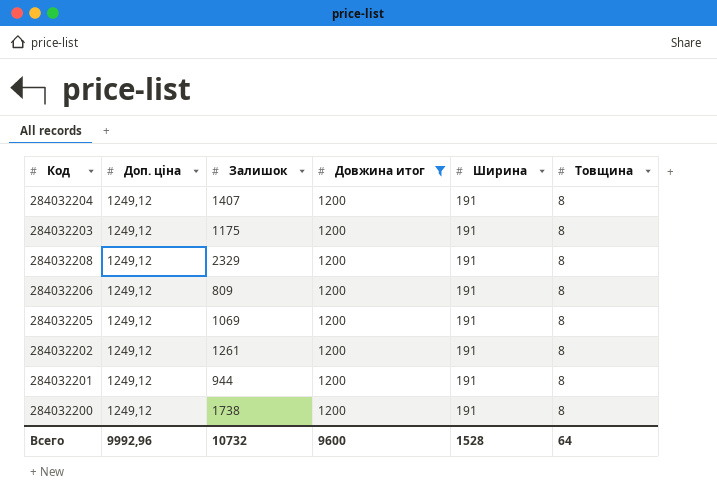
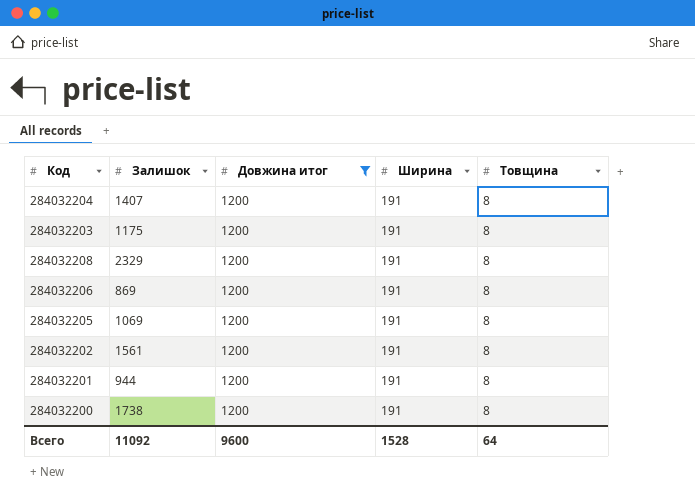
column Доп. ціна | position: 2 -> none
284032206 | Залишок: 809 -> 869
284032202 | Залишок: 1261 -> 1561
Всего | Залишок: 10732 -> 11092

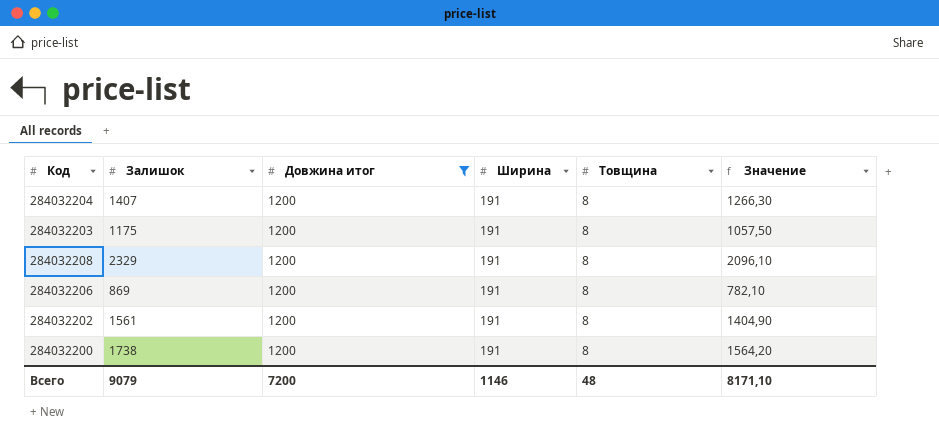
column Значение | formula: none -> [Залишок] * 0,9
row 284032205: 1069 | 1200 | 191 | 8 -> none
row 284032201: 944 | 1200 | 191 | 8 -> none
Всего | Залишок: 11092 -> 9079
Всего | Довжина итог: 9600 -> 7200
Всего | Ширина: 1528 -> 1146
Всего | Товщина: 64 -> 48

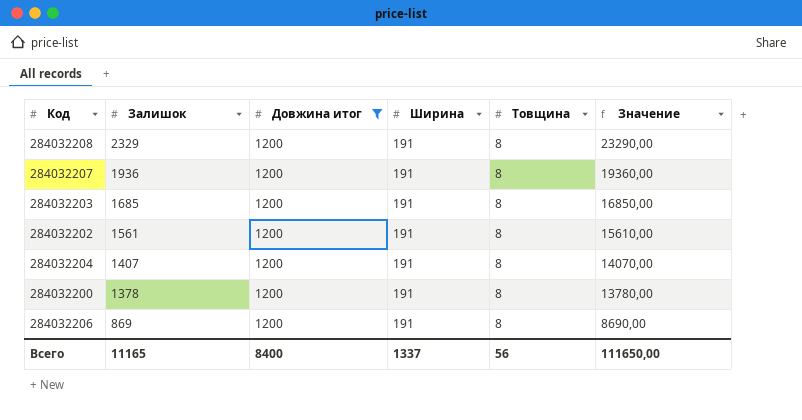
row order: none -> Залишок descending
column Значение | formula: [Залишок] * 0,9 -> [Залишок] * 10
row 284032207: none -> 1936 | 1200 | 191 | 8 | 19360,00
284032203 | Залишок: 1175 -> 1685
284032200 | Залишок: 1738 -> 1378
Всего | Залишок: 9079 -> 11165
Всего | Довжина итог: 7200 -> 8400
Всего | Ширина: 1146 -> 1337
Всего | Товщина: 48 -> 56
Всего | Значение: 8171,10 -> 111650,00

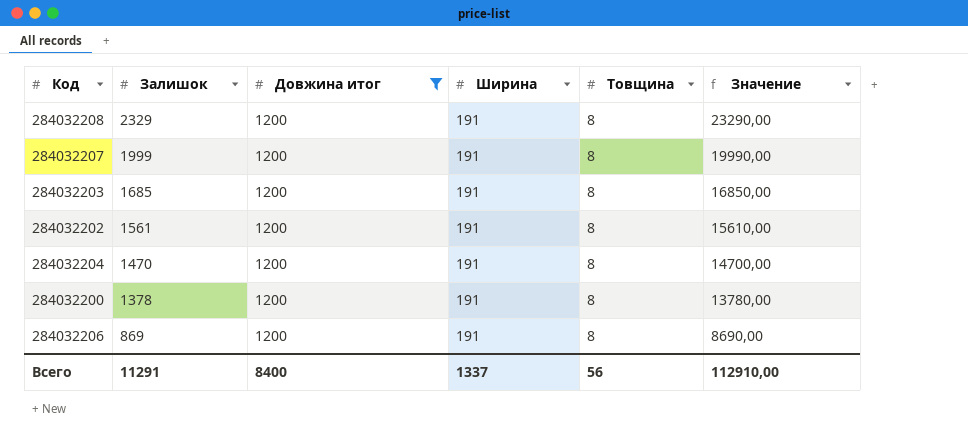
284032207 | Залишок: 1936 -> 1999
284032207 | Значение: 19360,00 -> 19990,00
284032204 | Залишок: 1407 -> 1470
284032204 | Значение: 14070,00 -> 14700,00
Всего | Залишок: 11165 -> 11291
Всего | Значение: 111650,00 -> 112910,00

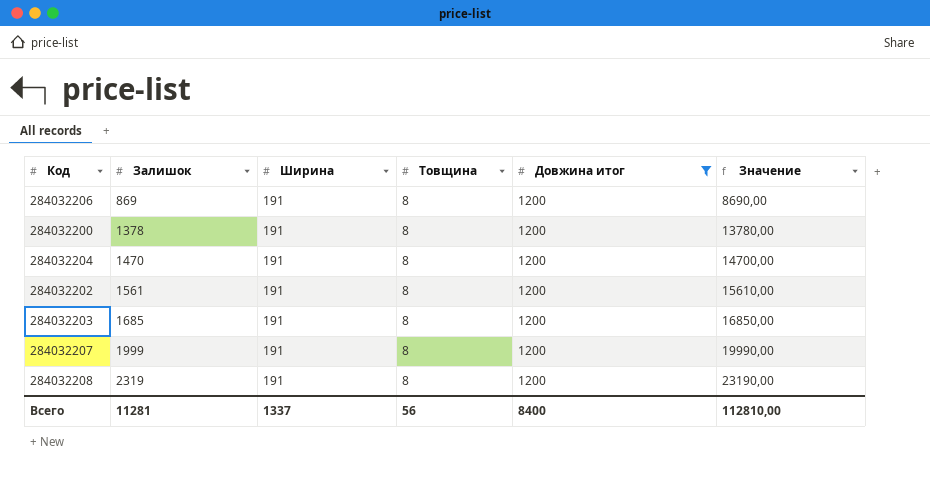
row order: Залишок descending -> Залишок ascending
column Довжина итог | position: 3 -> 5
284032208 | Залишок: 2329 -> 2319
284032208 | Значение: 23290,00 -> 23190,00
Всего | Залишок: 11291 -> 11281
Всего | Значение: 112910,00 -> 112810,00

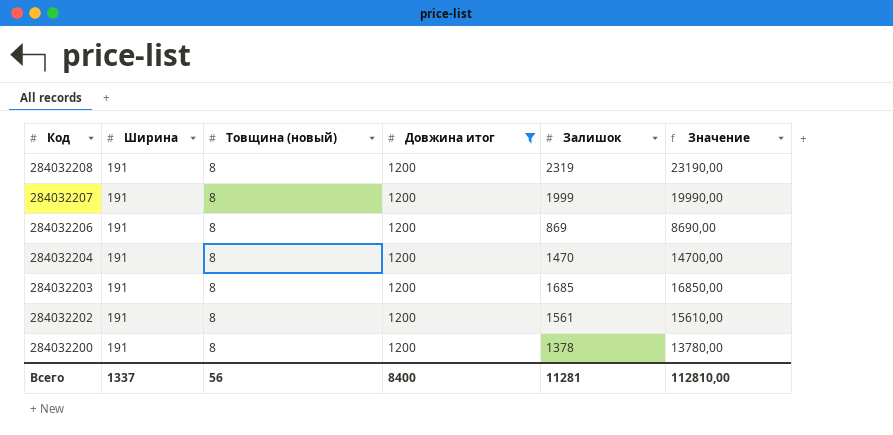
row order: Залишок ascending -> Код descending
column name: Товщина -> Товщина (новый)
column Залишок | position: 2 -> 5

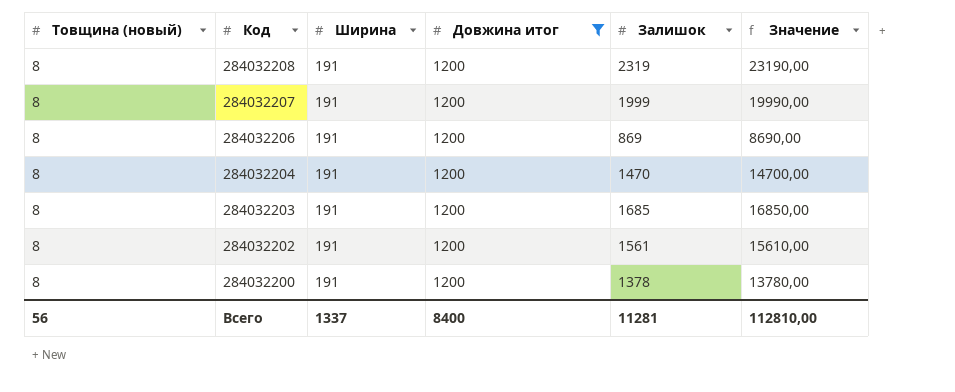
column Товщина (новый) | position: 3 -> 1

